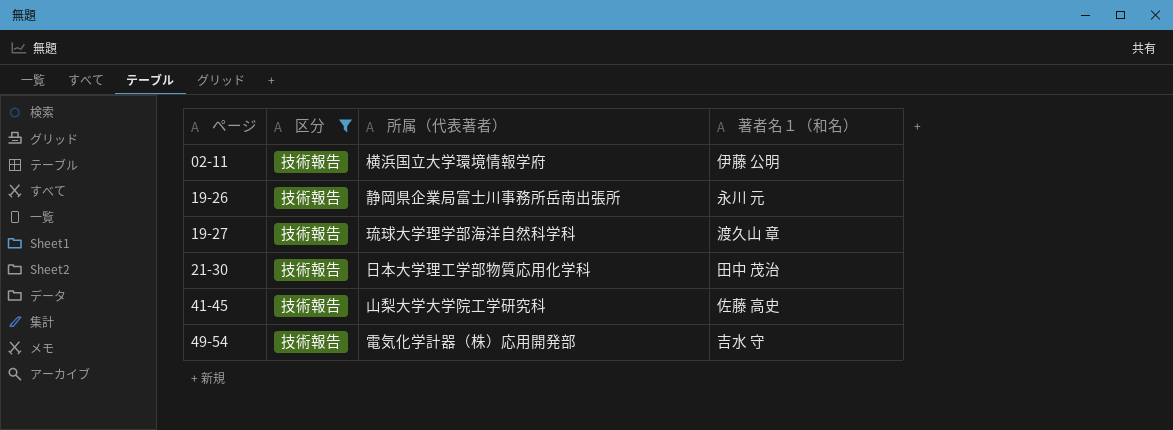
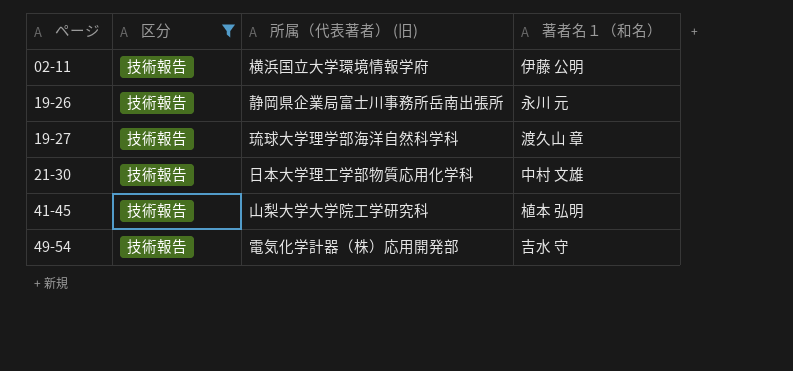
column name: 所属（代表著者） -> 所属（代表著者） (旧)
21-30 | 著者名１（和名）: 田中 茂治 -> 中村 文雄
41-45 | 著者名１（和名）: 佐藤 高史 -> 植本 弘明

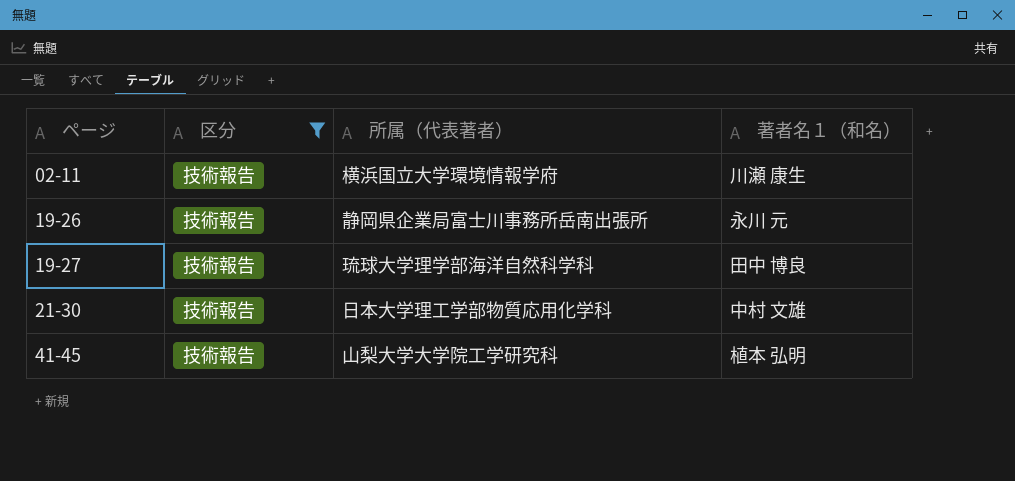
column name: 所属（代表著者） (旧) -> 所属（代表著者）
row 49-54: 技術報告 | 電気化学計器（株）応用開発部 | 吉水 守 -> none
02-11 | 著者名１（和名）: 伊藤 公明 -> 川瀬 康生
19-27 | 著者名１（和名）: 渡久山 章 -> 田中 博良

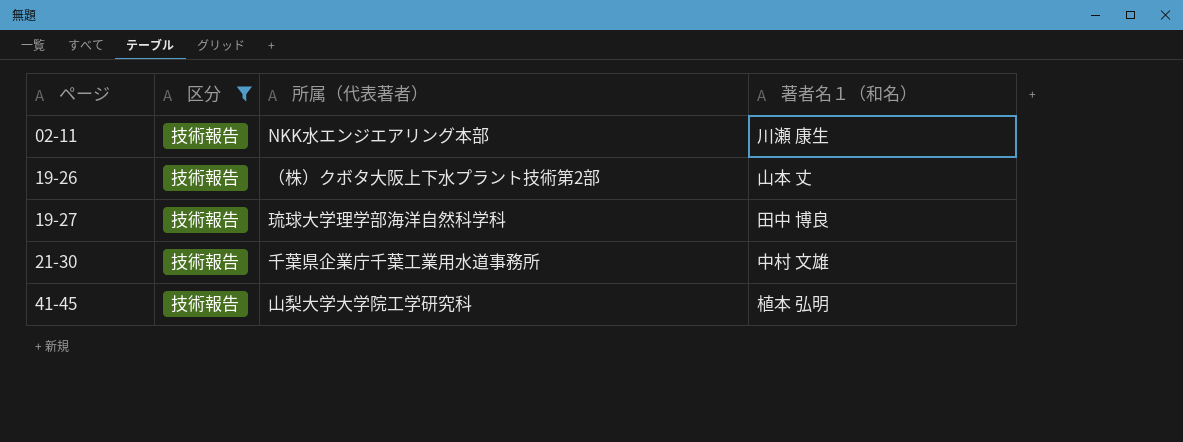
02-11 | 所属（代表著者）: 横浜国立大学環境情報学府 -> NKK水エンジエアリング本部
19-26 | 所属（代表著者）: 静岡県企業局富士川事務所岳南出張所 -> （株）クボタ大阪上下水プラント技術第2部
19-26 | 著者名１（和名）: 永川 元 -> 山本 丈
21-30 | 所属（代表著者）: 日本大学理工学部物質応用化学科 -> 千葉県企業庁千葉工業用水道事務所

